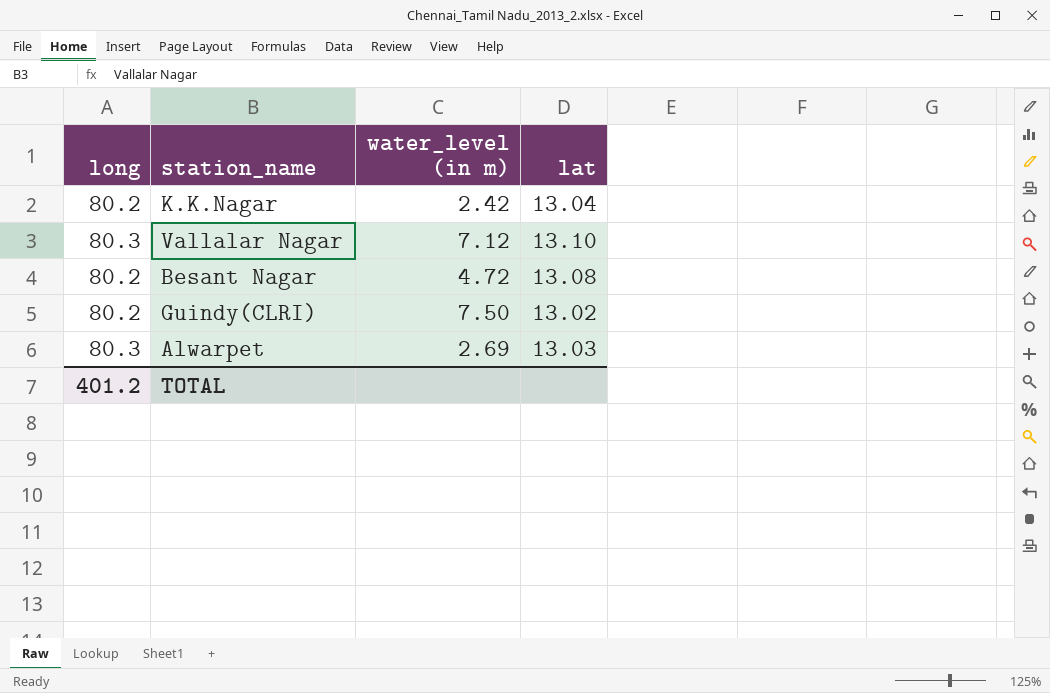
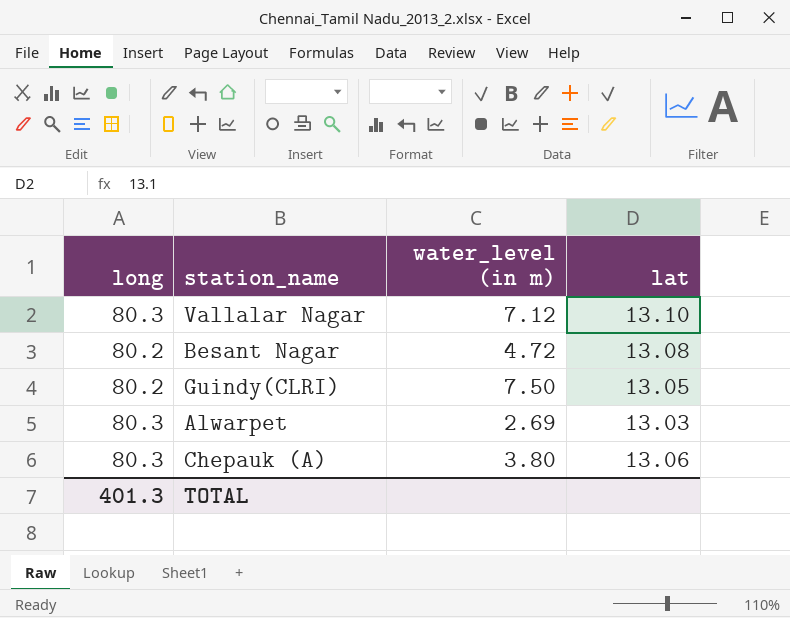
row K.K.Nagar: 80.2 | 2.42 | 13.04 -> none
Guindy(CLRI) | lat: 13.02 -> 13.05
row Chepauk (A): none -> 80.3 | 3.80 | 13.06
TOTAL | long: 401.2 -> 401.3

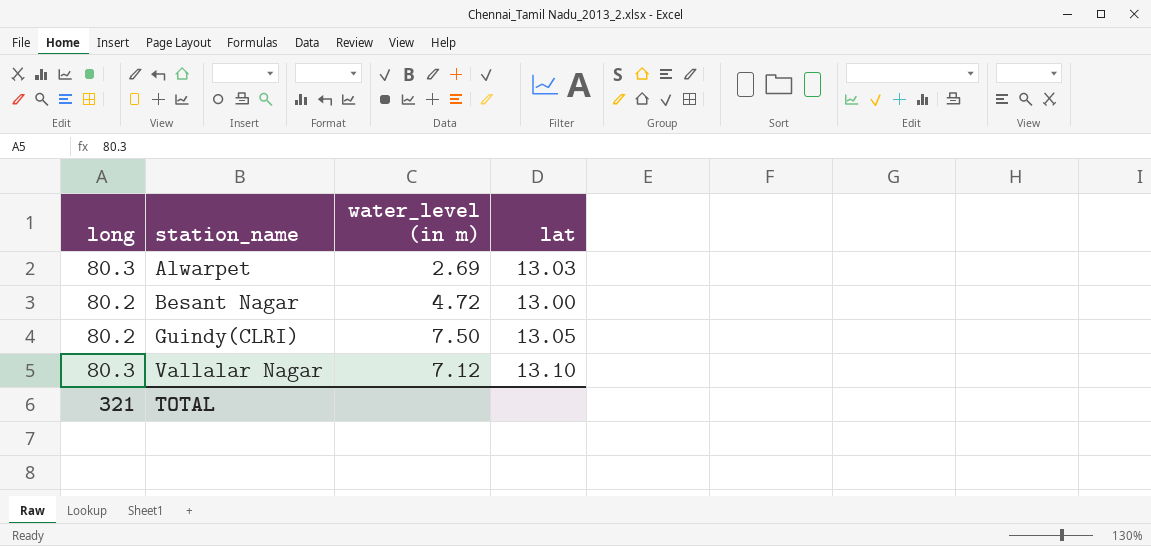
row order: none -> station_name ascending
row Chepauk (A): 80.3 | 3.80 | 13.06 -> none
Besant Nagar | lat: 13.08 -> 13.00
TOTAL | long: 401.3 -> 321

